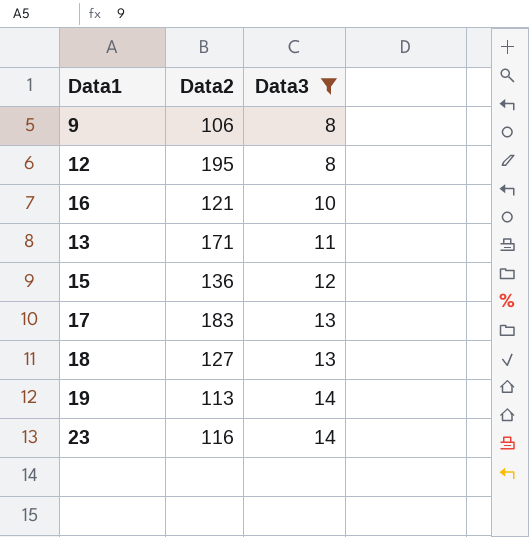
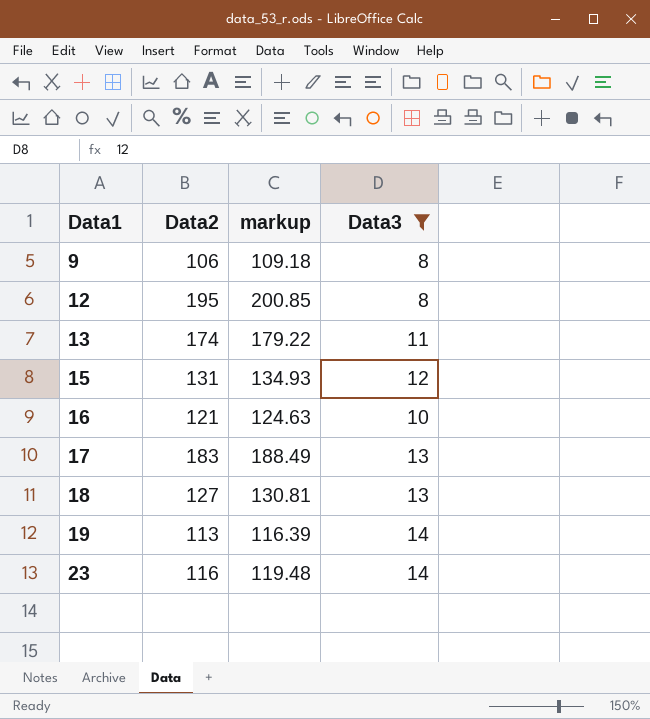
row order: Data3 ascending -> Data1 ascending
column markup | formula: none -> [Data2] * 1.03
13 | Data2: 171 -> 174
15 | Data2: 136 -> 131

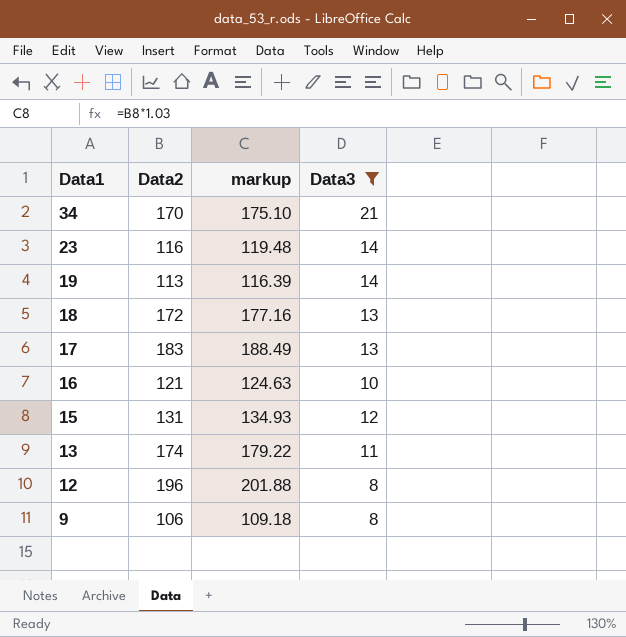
row order: Data1 ascending -> Data1 descending
row 34: none -> 170 | 175.10 | 21
18 | Data2: 127 -> 172
18 | markup: 130.81 -> 177.16
12 | Data2: 195 -> 196
12 | markup: 200.85 -> 201.88

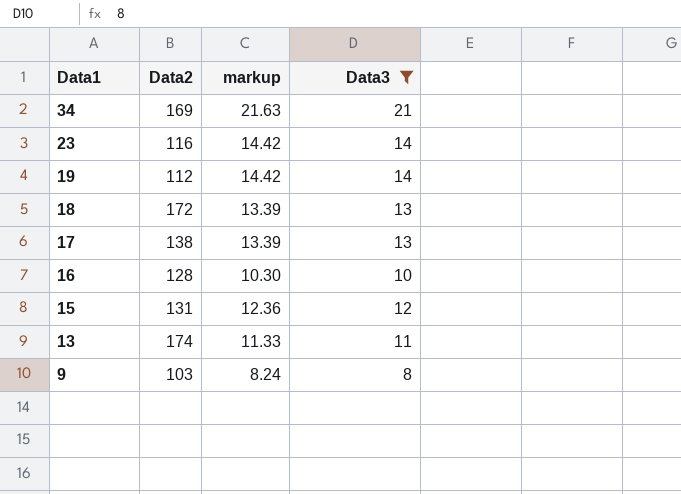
column markup | formula: [Data2] * 1.03 -> [Data3] * 1.03
row 12: 196 | 201.88 | 8 -> none
34 | Data2: 170 -> 169
19 | Data2: 113 -> 112
17 | Data2: 183 -> 138
16 | Data2: 121 -> 128
9 | Data2: 106 -> 103

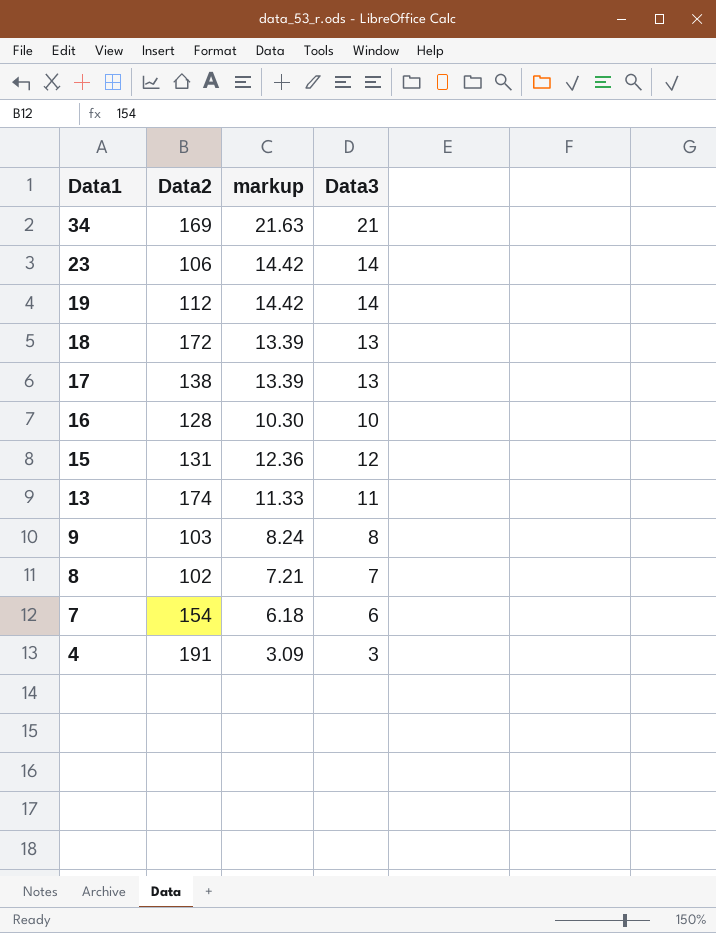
filter: Data3 >= 8 -> none
23 | Data2: 116 -> 106

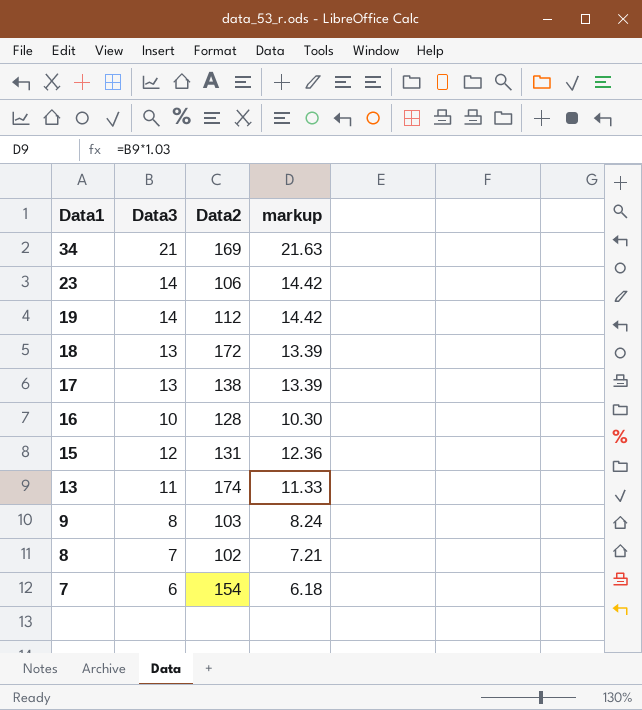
column Data3 | position: 4 -> 2
row 4: 191 | 3.09 | 3 -> none

